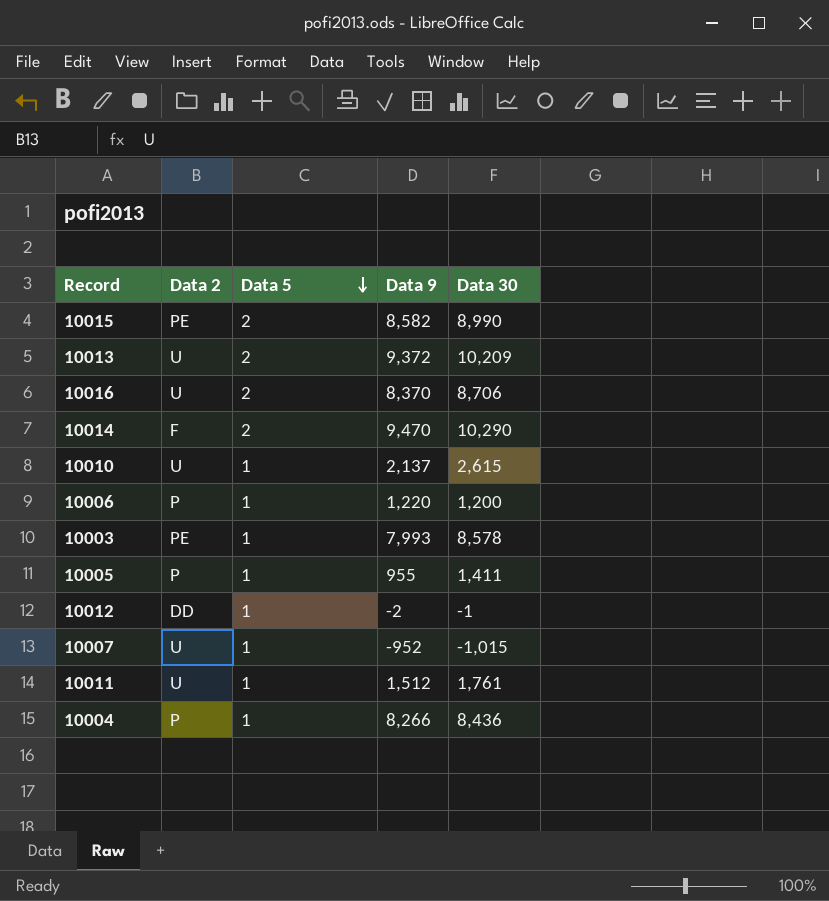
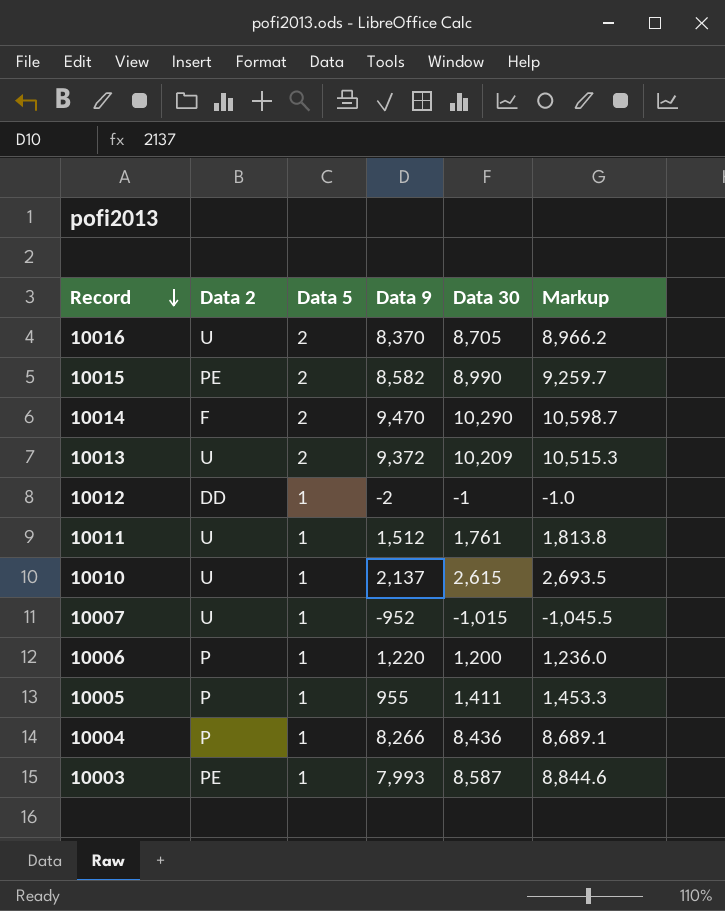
row order: Data 5 descending -> Record descending
column Markup | formula: none -> [Data 30] * 1.03
10016 | Data 30: 8,706 -> 8,705
10003 | Data 30: 8,578 -> 8,587

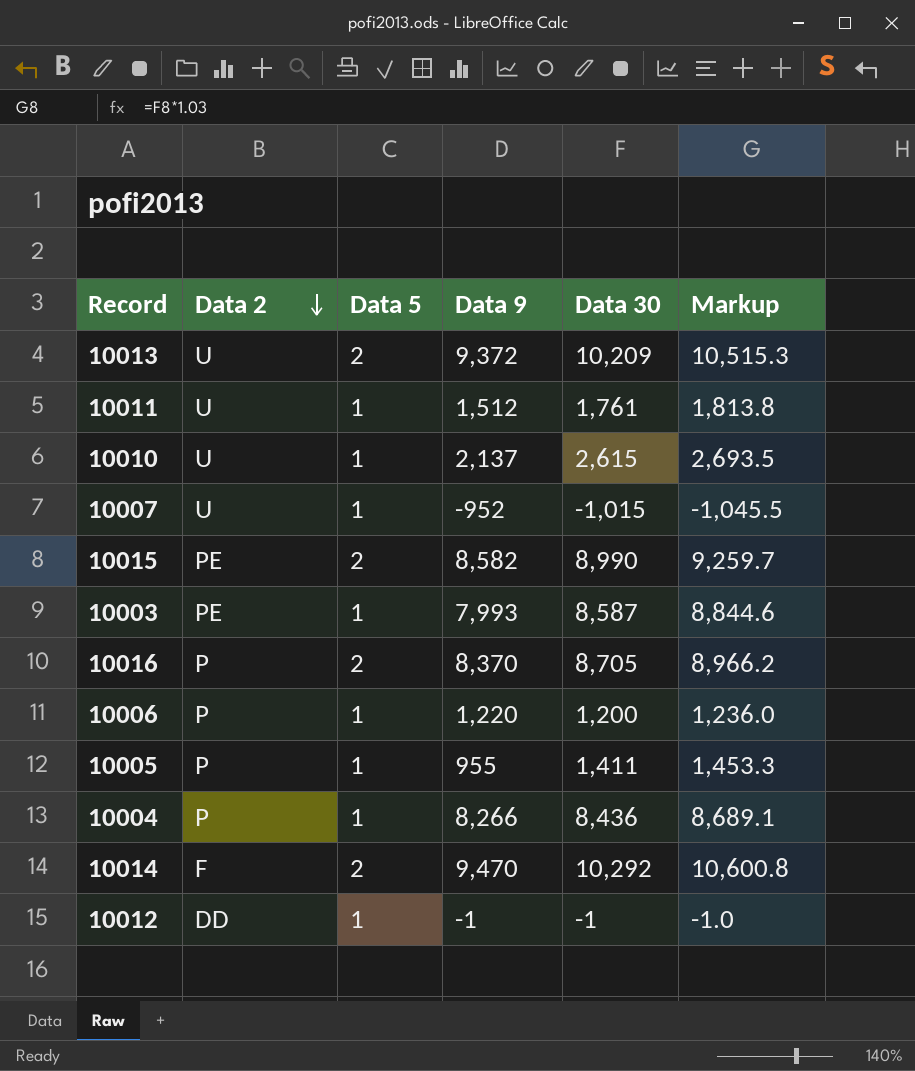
row order: Record descending -> Data 2 descending
10016 | Data 2: U -> P
10014 | Data 30: 10,290 -> 10,292
10014 | Markup: 10,598.7 -> 10,600.8
10012 | Data 9: -2 -> -1

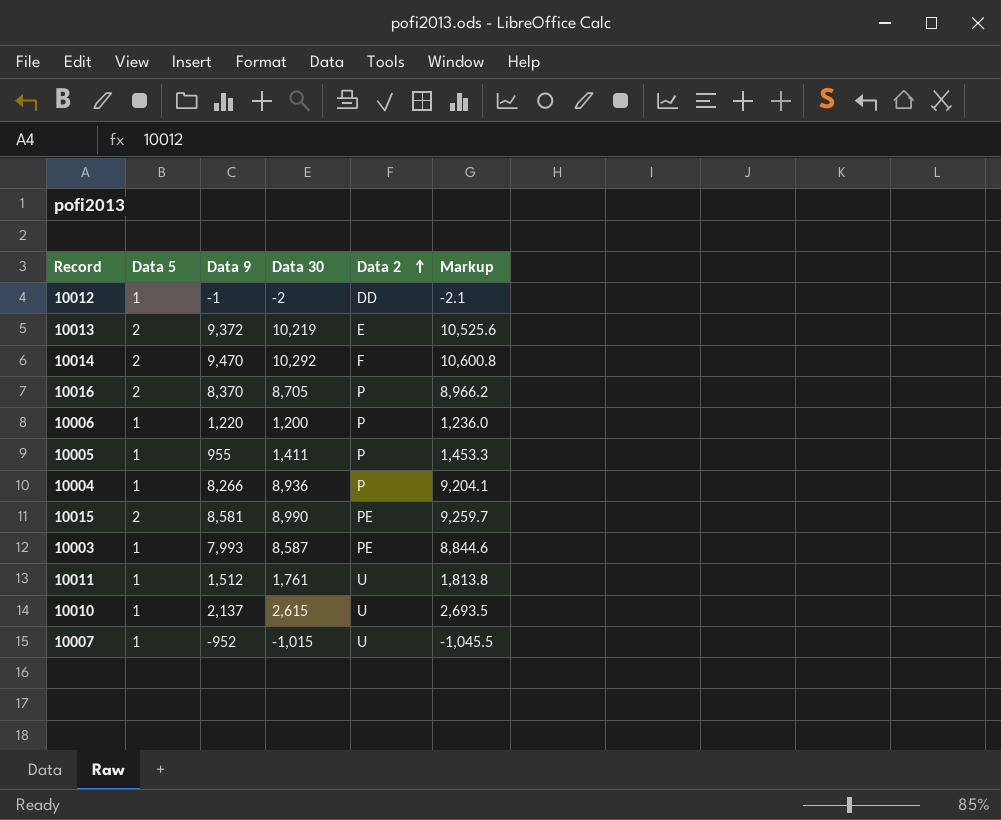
row order: Data 2 descending -> Data 2 ascending
column Data 2 | position: 2 -> 5
10012 | Data 30: -1 -> -2
10012 | Markup: -1.0 -> -2.1
10013 | Data 30: 10,209 -> 10,219
10013 | Data 2: U -> E
10013 | Markup: 10,515.3 -> 10,525.6
10004 | Data 30: 8,436 -> 8,936
10004 | Markup: 8,689.1 -> 9,204.1
10015 | Data 9: 8,582 -> 8,581

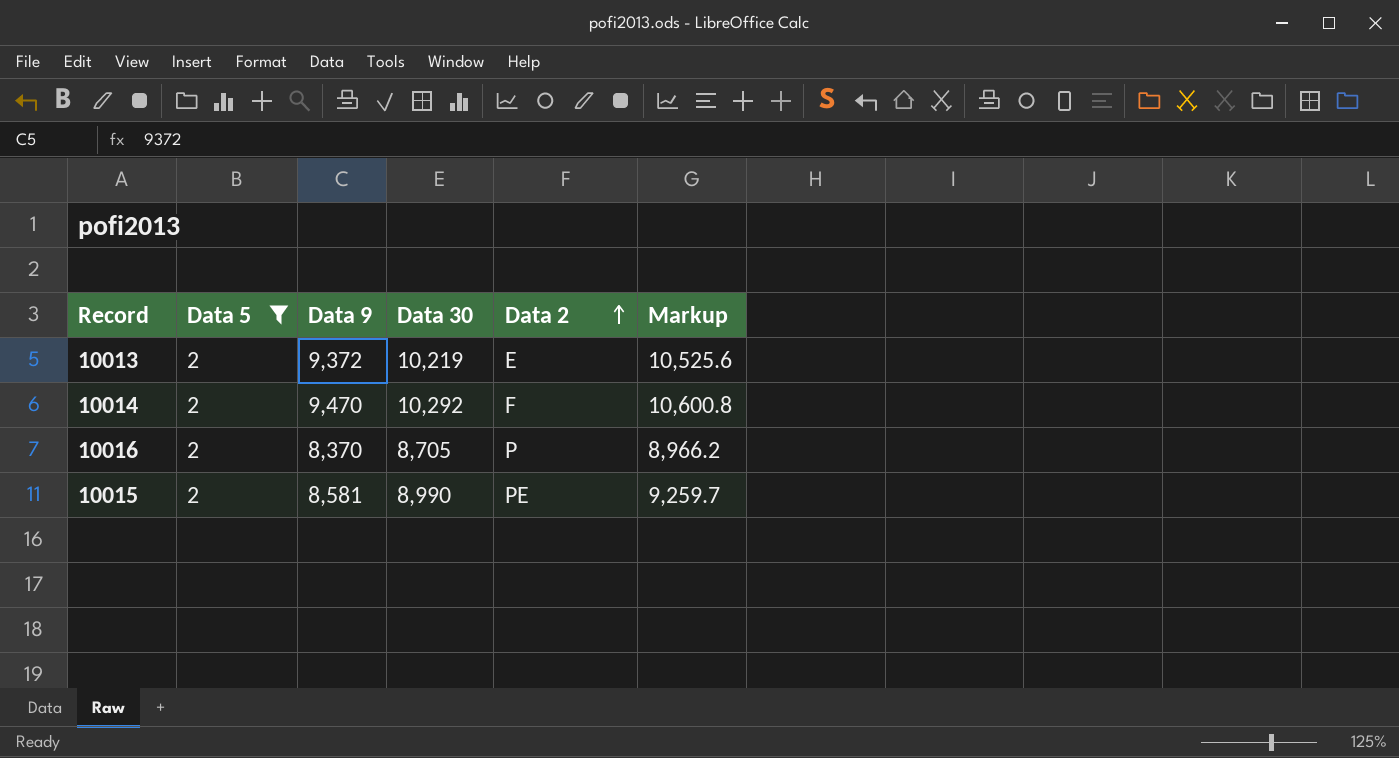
filter: none -> Data 5 = 2

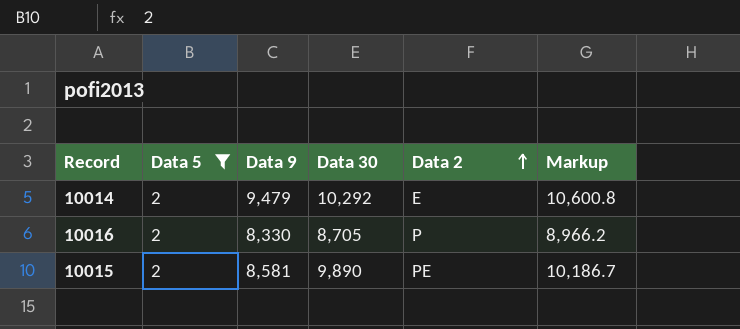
row 10013: 2 | 9,372 | 10,219 | E | 10,525.6 -> none
10014 | Data 9: 9,470 -> 9,479
10014 | Data 2: F -> E
10016 | Data 9: 8,370 -> 8,330
10015 | Data 30: 8,990 -> 9,890
10015 | Markup: 9,259.7 -> 10,186.7

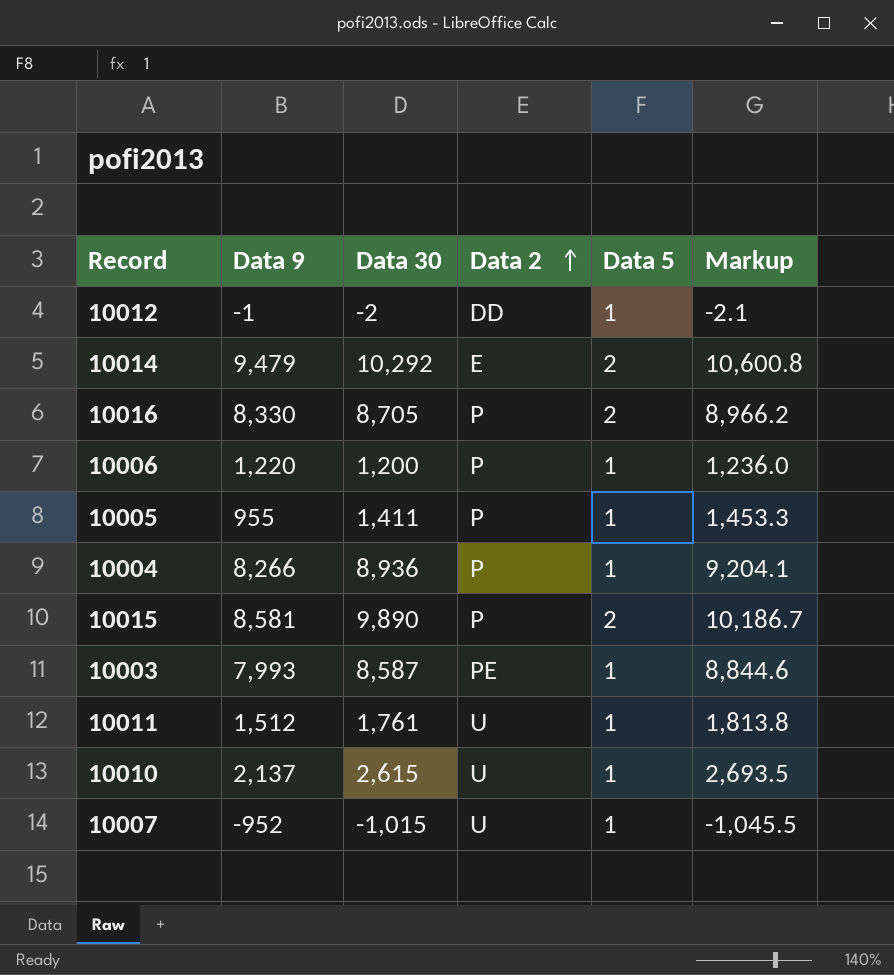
filter: Data 5 = 2 -> none
column Data 5 | position: 2 -> 5
10015 | Data 2: PE -> P

